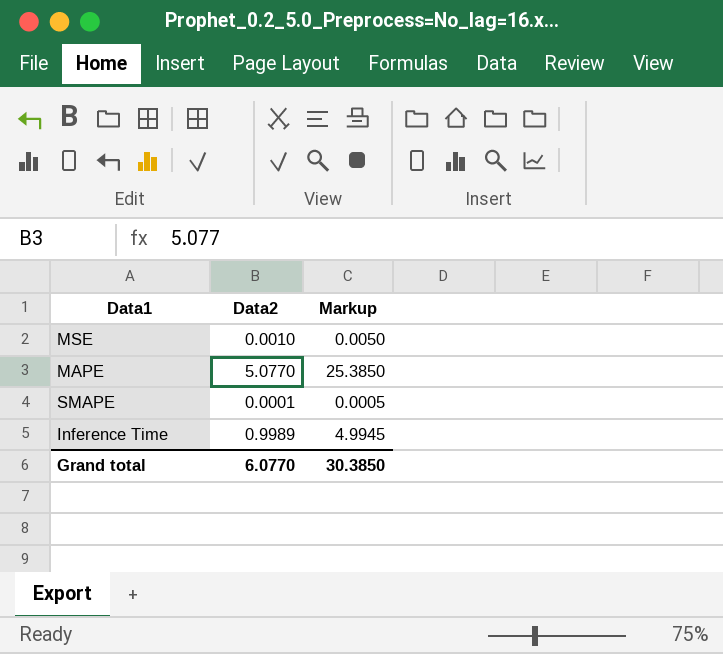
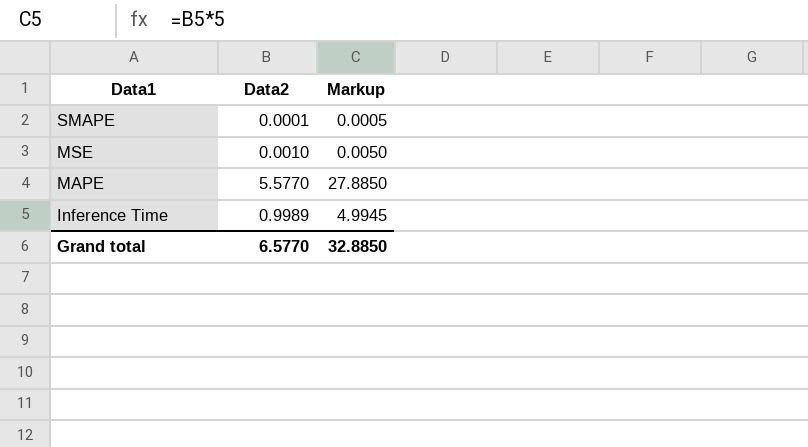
row order: none -> Data1 descending
MAPE | Data2: 5.0770 -> 5.5770
MAPE | Markup: 25.3850 -> 27.8850
Grand total | Data2: 6.0770 -> 6.5770
Grand total | Markup: 30.3850 -> 32.8850

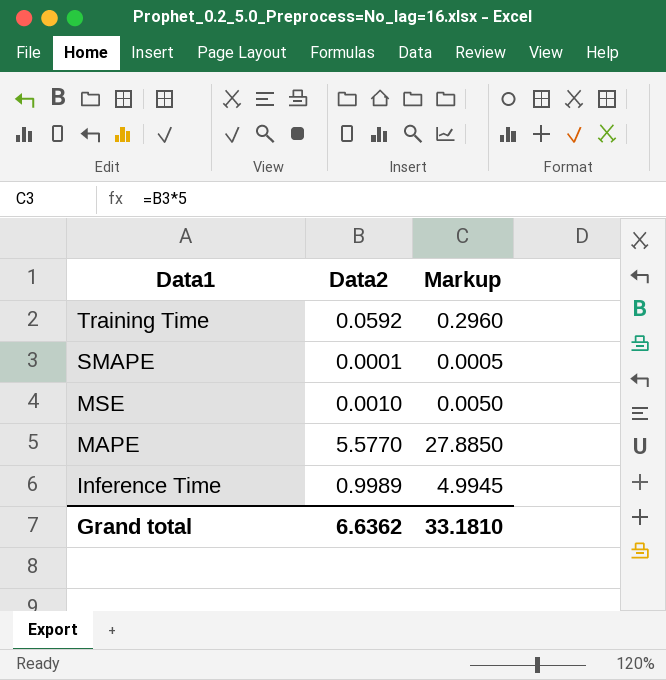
row Training Time: none -> 0.0592 | 0.2960
Grand total | Data2: 6.5770 -> 6.6362
Grand total | Markup: 32.8850 -> 33.1810

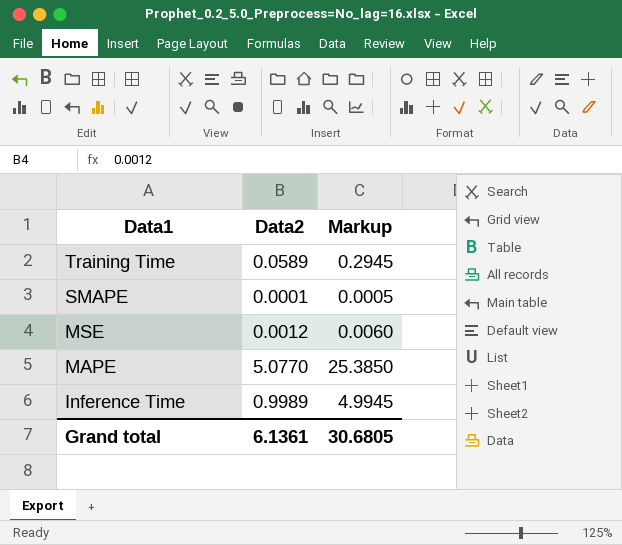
Training Time | Data2: 0.0592 -> 0.0589
Training Time | Markup: 0.2960 -> 0.2945
MSE | Data2: 0.0010 -> 0.0012
MSE | Markup: 0.0050 -> 0.0060
MAPE | Data2: 5.5770 -> 5.0770
MAPE | Markup: 27.8850 -> 25.3850
Grand total | Data2: 6.6362 -> 6.1361
Grand total | Markup: 33.1810 -> 30.6805

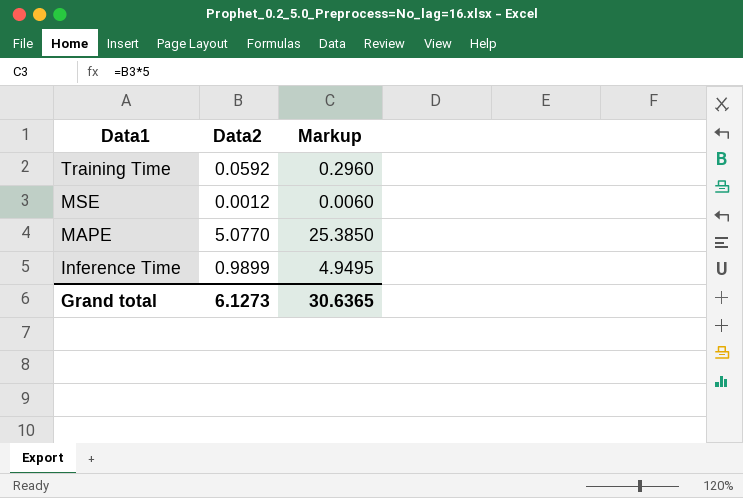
row SMAPE: 0.0001 | 0.0005 -> none
Training Time | Data2: 0.0589 -> 0.0592
Training Time | Markup: 0.2945 -> 0.2960
Inference Time | Data2: 0.9989 -> 0.9899
Inference Time | Markup: 4.9945 -> 4.9495
Grand total | Data2: 6.1361 -> 6.1273
Grand total | Markup: 30.6805 -> 30.6365

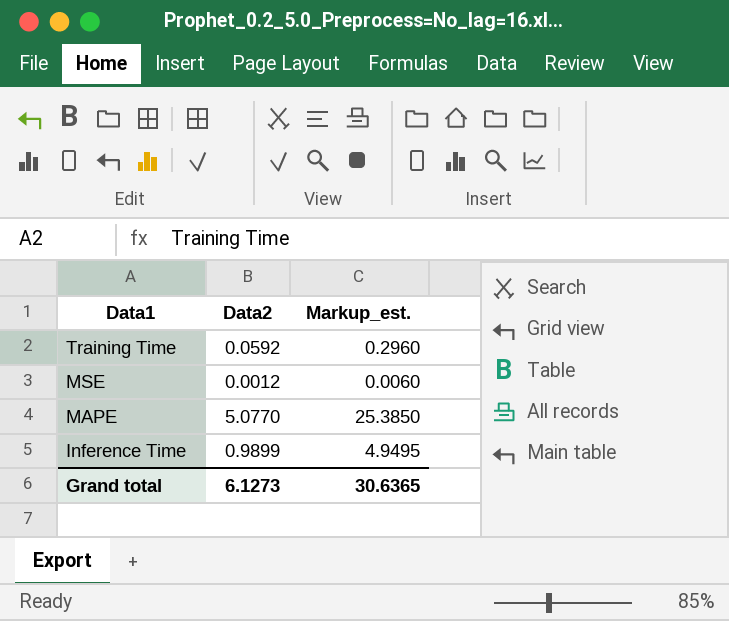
column name: Markup -> Markup_est.

